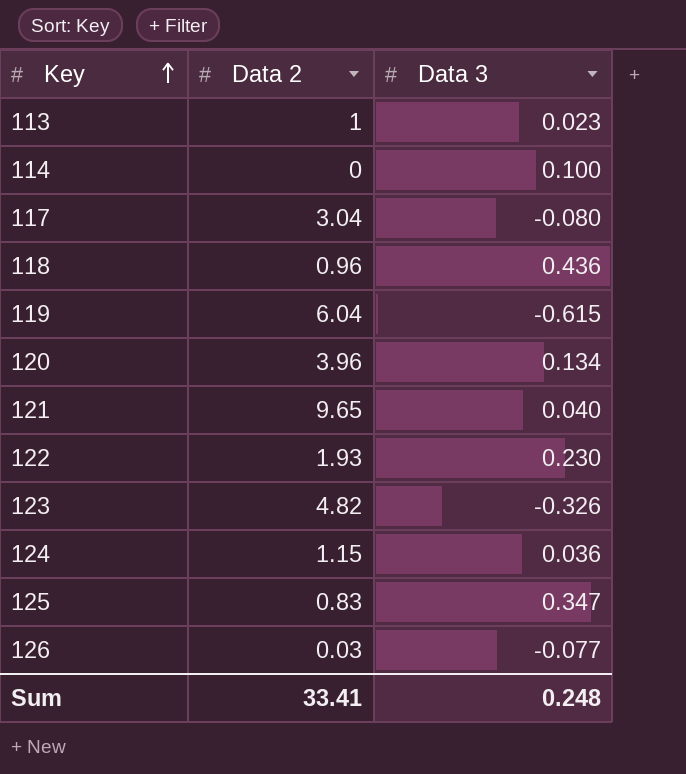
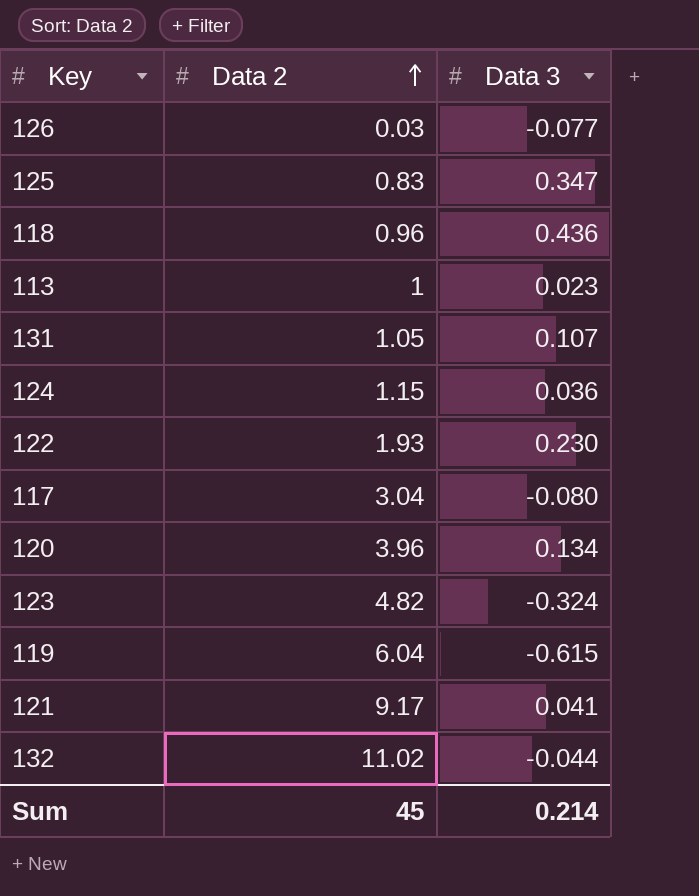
row order: Key ascending -> Data 2 ascending
row 114: 0 | 0.100 -> none
row 131: none -> 1.05 | 0.107
123 | Data 3: -0.326 -> -0.324
121 | Data 2: 9.65 -> 9.17
121 | Data 3: 0.040 -> 0.041
row 132: none -> 11.02 | -0.044
Sum | Data 2: 33.41 -> 45
Sum | Data 3: 0.248 -> 0.214

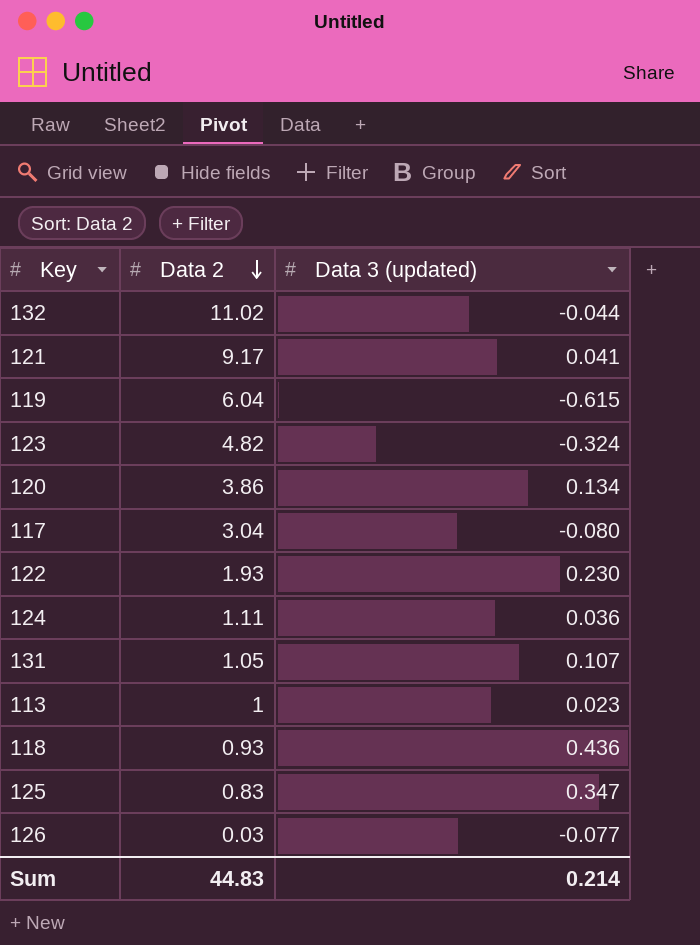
row order: Data 2 ascending -> Data 2 descending
column name: Data 3 -> Data 3 (updated)
120 | Data 2: 3.96 -> 3.86
124 | Data 2: 1.15 -> 1.11
118 | Data 2: 0.96 -> 0.93
Sum | Data 2: 45 -> 44.83

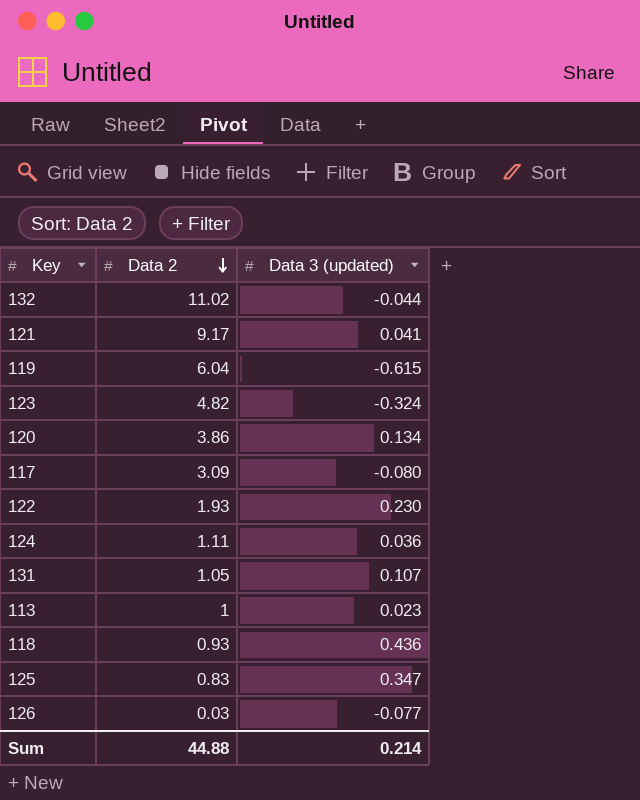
117 | Data 2: 3.04 -> 3.09
Sum | Data 2: 44.83 -> 44.88

